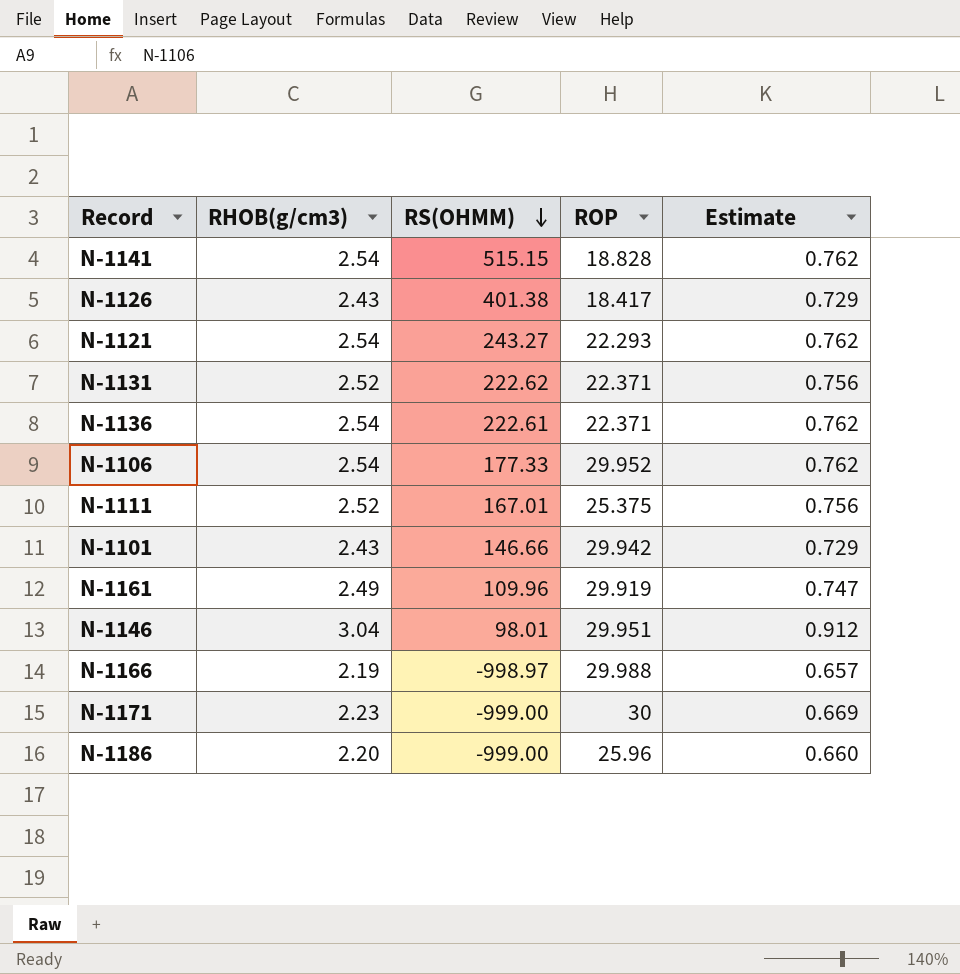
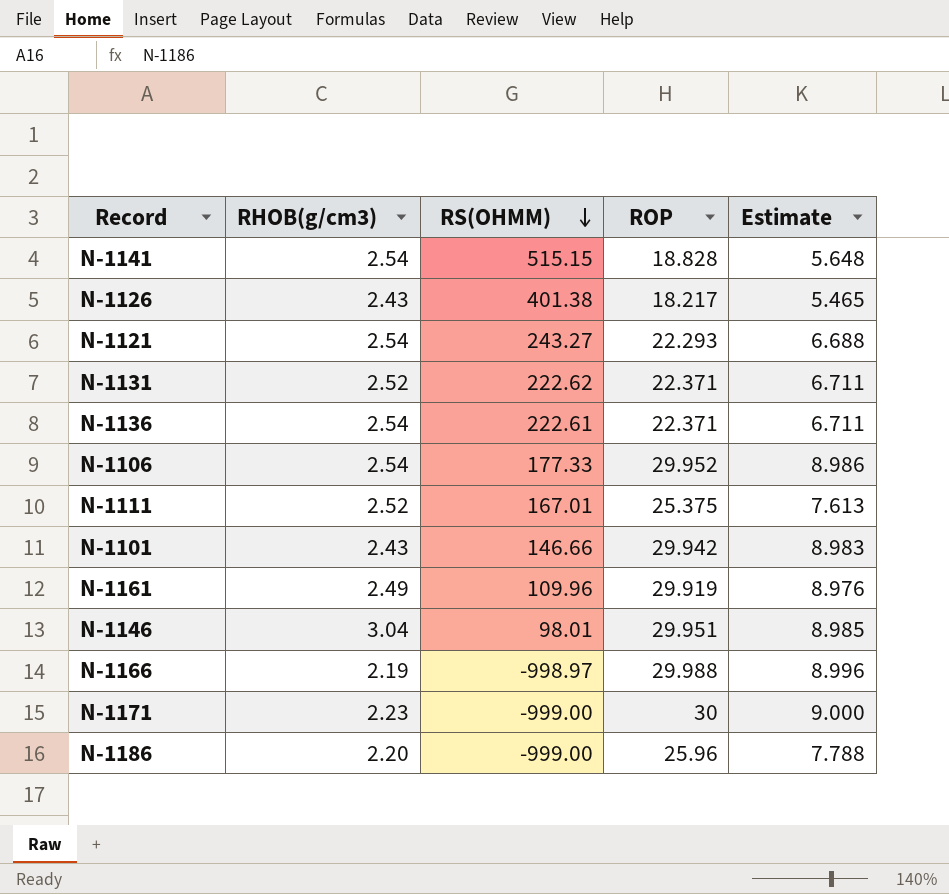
column Estimate | formula: [RHOB(g/cm3)] * 0.3 -> [ROP] * 0.3
N-1126 | ROP: 18.417 -> 18.217

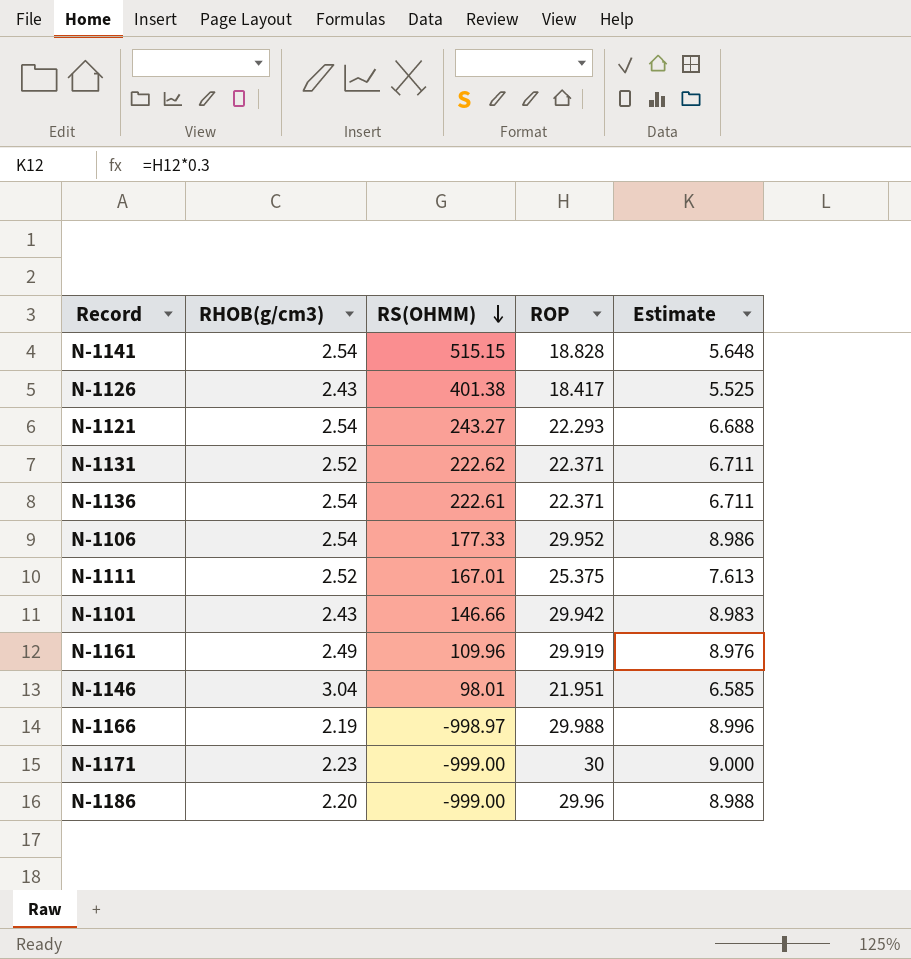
N-1126 | ROP: 18.217 -> 18.417
N-1126 | Estimate: 5.465 -> 5.525
N-1146 | ROP: 29.951 -> 21.951
N-1146 | Estimate: 8.985 -> 6.585
N-1186 | ROP: 25.96 -> 29.96
N-1186 | Estimate: 7.788 -> 8.988

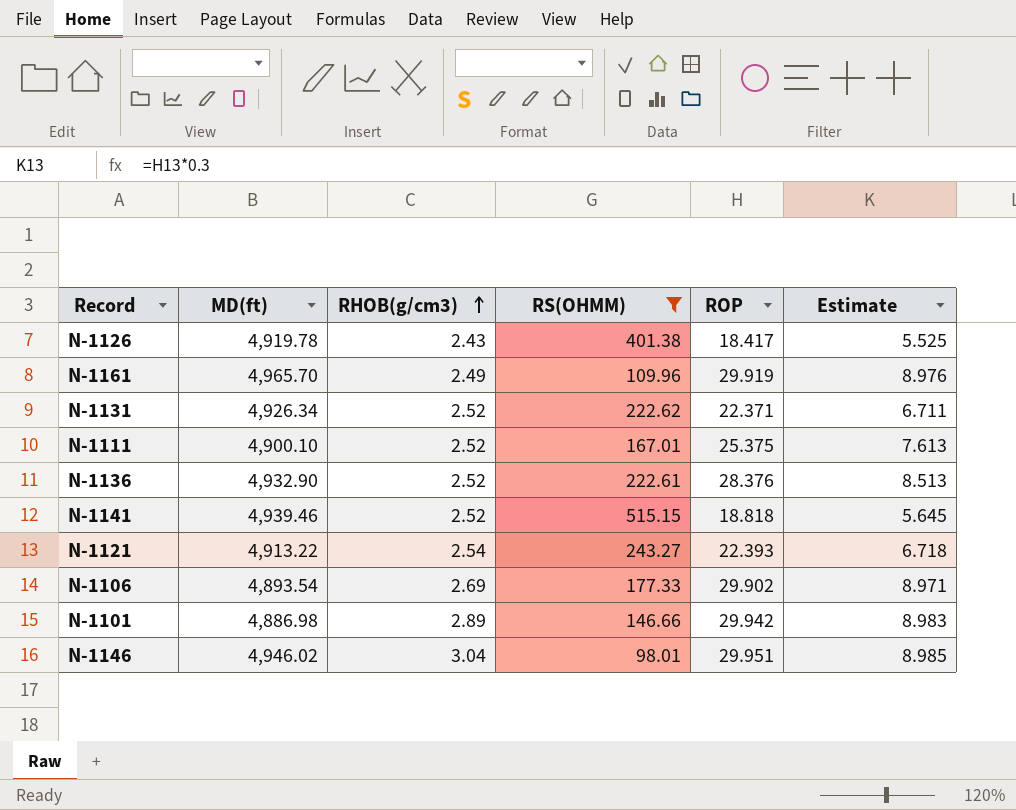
filter: none -> RS(OHMM) >= 98.01
row order: RS(OHMM) descending -> RHOB(g/cm3) ascending
column MD(ft) | position: none -> 2
N-1136 | RHOB(g/cm3): 2.54 -> 2.52
N-1136 | ROP: 22.371 -> 28.376
N-1136 | Estimate: 6.711 -> 8.513
N-1141 | RHOB(g/cm3): 2.54 -> 2.52
N-1141 | ROP: 18.828 -> 18.818
N-1141 | Estimate: 5.648 -> 5.645
N-1121 | ROP: 22.293 -> 22.393
N-1121 | Estimate: 6.688 -> 6.718
N-1106 | RHOB(g/cm3): 2.54 -> 2.69
N-1106 | ROP: 29.952 -> 29.902
N-1106 | Estimate: 8.986 -> 8.971
N-1101 | RHOB(g/cm3): 2.43 -> 2.89
N-1146 | ROP: 21.951 -> 29.951
N-1146 | Estimate: 6.585 -> 8.985

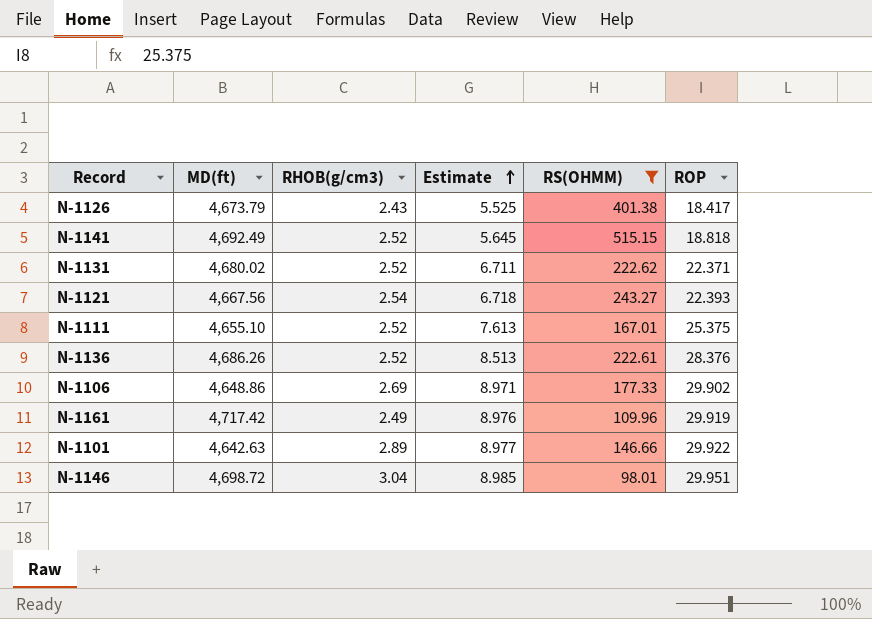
row order: RHOB(g/cm3) ascending -> Estimate ascending
column Estimate | position: 6 -> 4
N-1126 | MD(ft): 4,919.78 -> 4,673.79
N-1141 | MD(ft): 4,939.46 -> 4,692.49
N-1131 | MD(ft): 4,926.34 -> 4,680.02
N-1121 | MD(ft): 4,913.22 -> 4,667.56
N-1111 | MD(ft): 4,900.10 -> 4,655.10
N-1136 | MD(ft): 4,932.90 -> 4,686.26
N-1106 | MD(ft): 4,893.54 -> 4,648.86
N-1161 | MD(ft): 4,965.70 -> 4,717.42
N-1101 | MD(ft): 4,886.98 -> 4,642.63
N-1101 | Estimate: 8.983 -> 8.977
N-1101 | ROP: 29.942 -> 29.922
N-1146 | MD(ft): 4,946.02 -> 4,698.72

